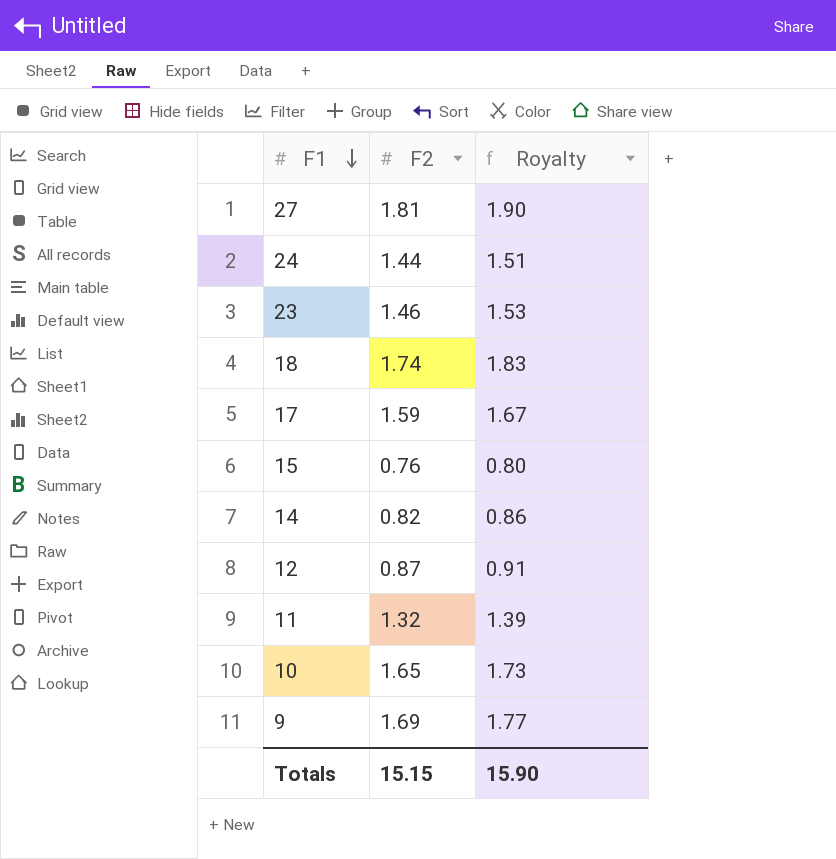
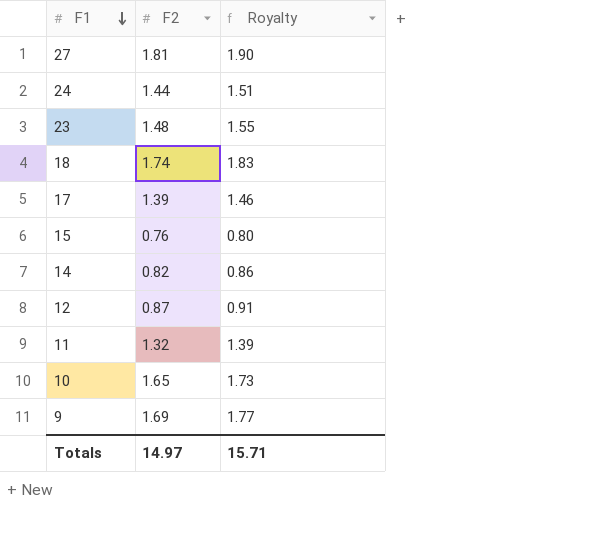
23 | F2: 1.46 -> 1.48
23 | Royalty: 1.53 -> 1.55
17 | F2: 1.59 -> 1.39
17 | Royalty: 1.67 -> 1.46
Totals | F2: 15.15 -> 14.97
Totals | Royalty: 15.90 -> 15.71

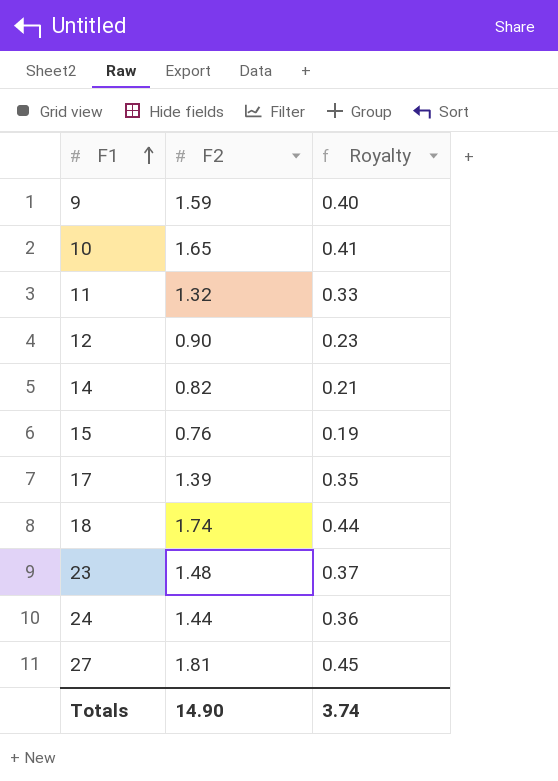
row order: F1 descending -> F1 ascending
column Royalty | formula: [F2] * 1.05 -> [F2] * 0.25
9 | F2: 1.69 -> 1.59
12 | F2: 0.87 -> 0.90
Totals | F2: 14.97 -> 14.90
Totals | Royalty: 15.71 -> 3.74

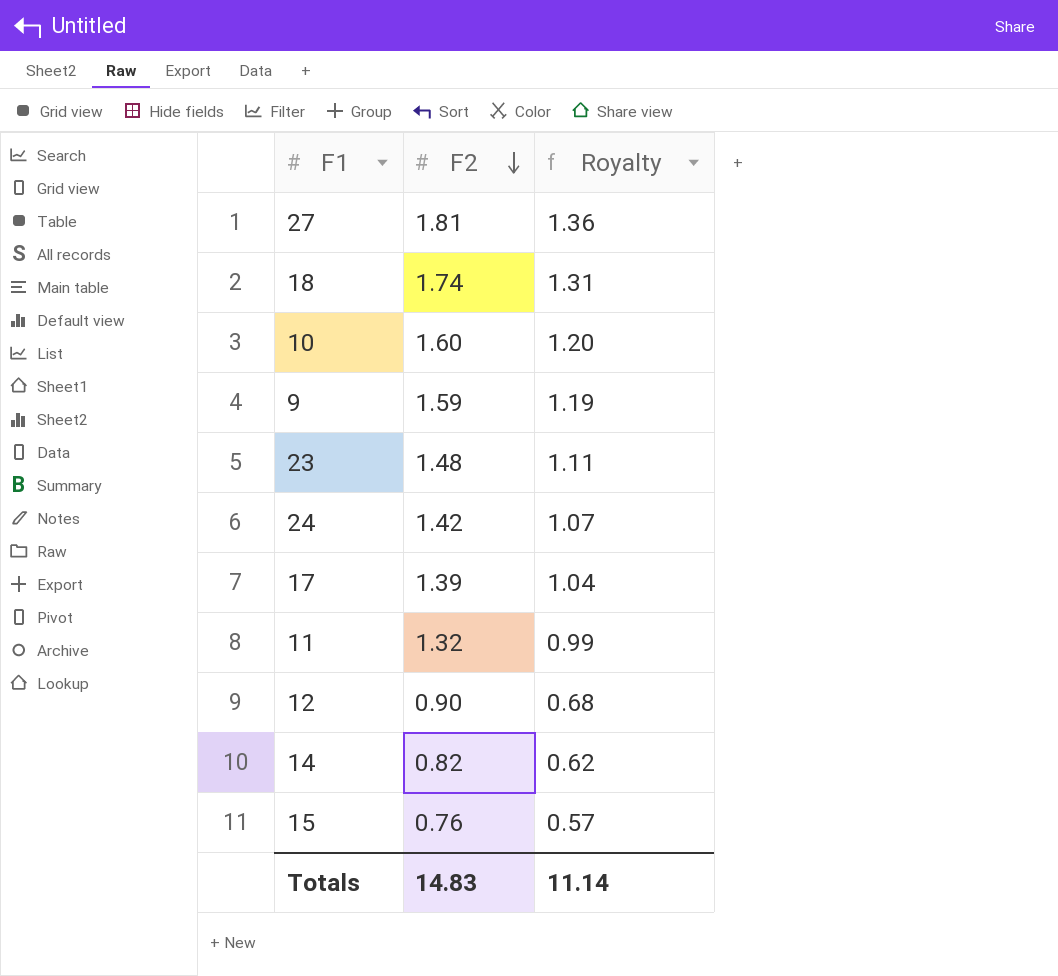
row order: F1 ascending -> F2 descending
column Royalty | formula: [F2] * 0.25 -> [F2] * 0.75
10 | F2: 1.65 -> 1.60
24 | F2: 1.44 -> 1.42
Totals | F2: 14.90 -> 14.83
Totals | Royalty: 3.74 -> 11.14

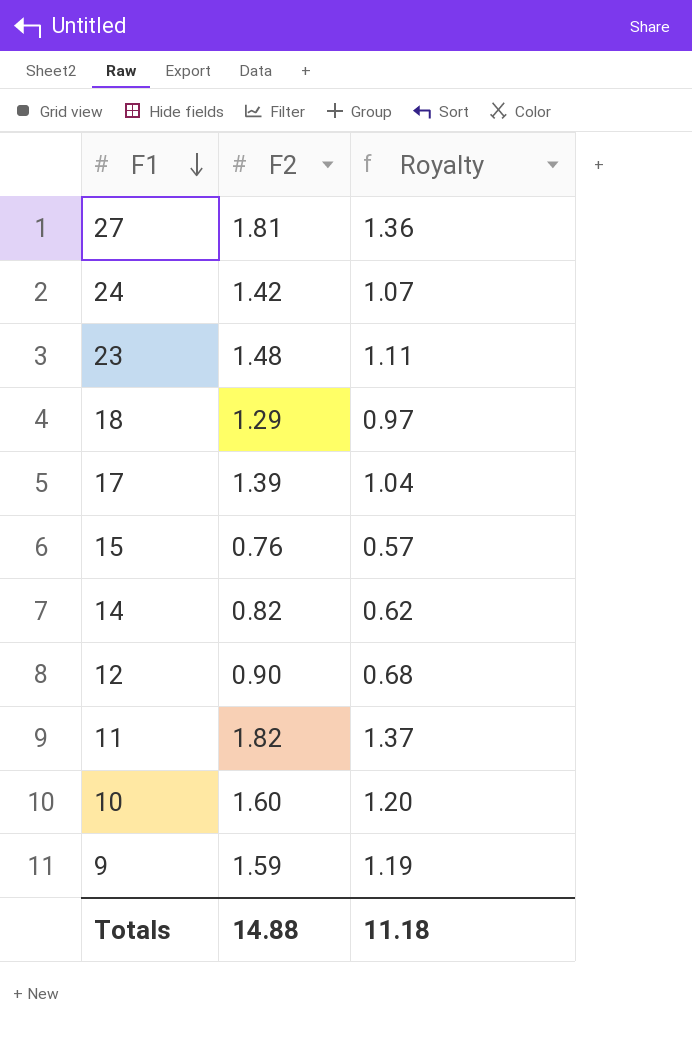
row order: F2 descending -> F1 descending
18 | F2: 1.74 -> 1.29
18 | Royalty: 1.31 -> 0.97
11 | F2: 1.32 -> 1.82
11 | Royalty: 0.99 -> 1.37
Totals | F2: 14.83 -> 14.88
Totals | Royalty: 11.14 -> 11.18

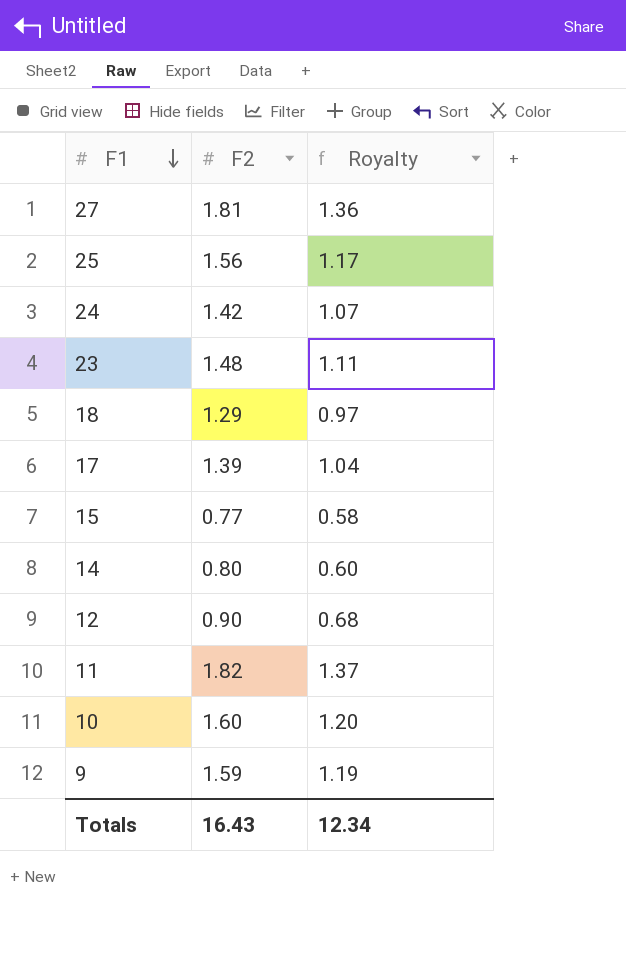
row 25: none -> 1.56 | 1.17
15 | F2: 0.76 -> 0.77
15 | Royalty: 0.57 -> 0.58
14 | F2: 0.82 -> 0.80
14 | Royalty: 0.62 -> 0.60
Totals | F2: 14.88 -> 16.43
Totals | Royalty: 11.18 -> 12.34

